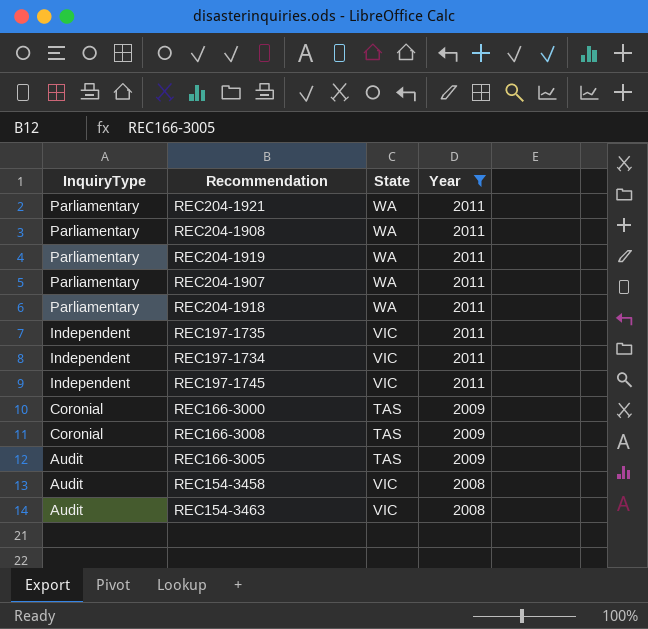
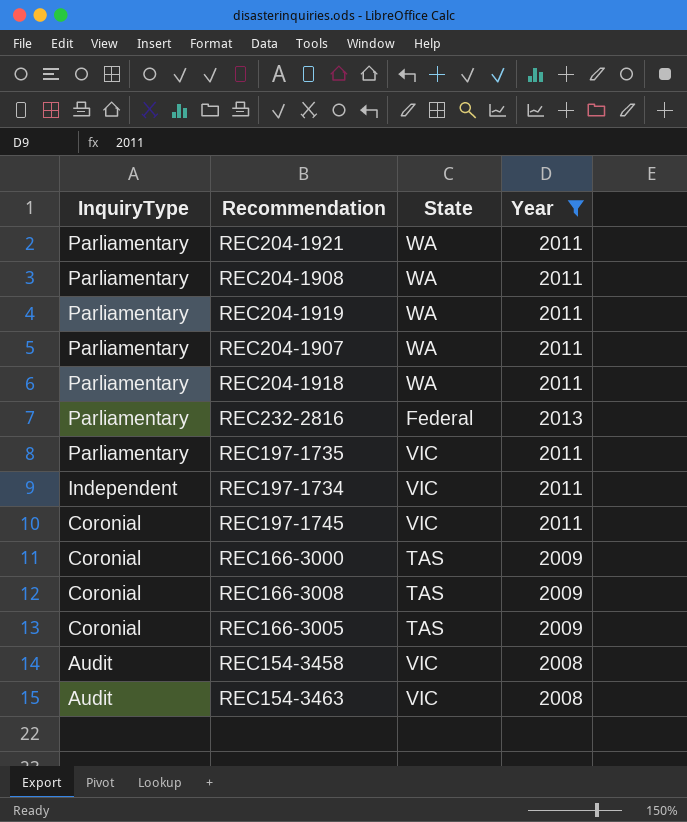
row REC232-2816: none -> Parliamentary | Federal | 2013
REC197-1735 | InquiryType: Independent -> Parliamentary
REC197-1745 | InquiryType: Independent -> Coronial
REC166-3005 | InquiryType: Audit -> Coronial

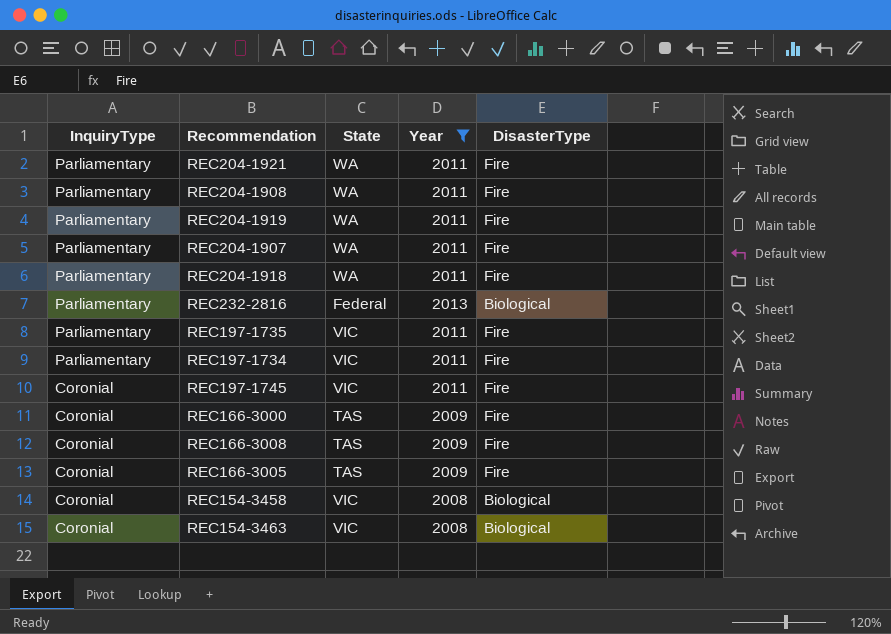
column DisasterType | position: none -> 5
REC197-1734 | InquiryType: Independent -> Parliamentary
REC154-3458 | InquiryType: Audit -> Coronial
REC154-3463 | InquiryType: Audit -> Coronial

